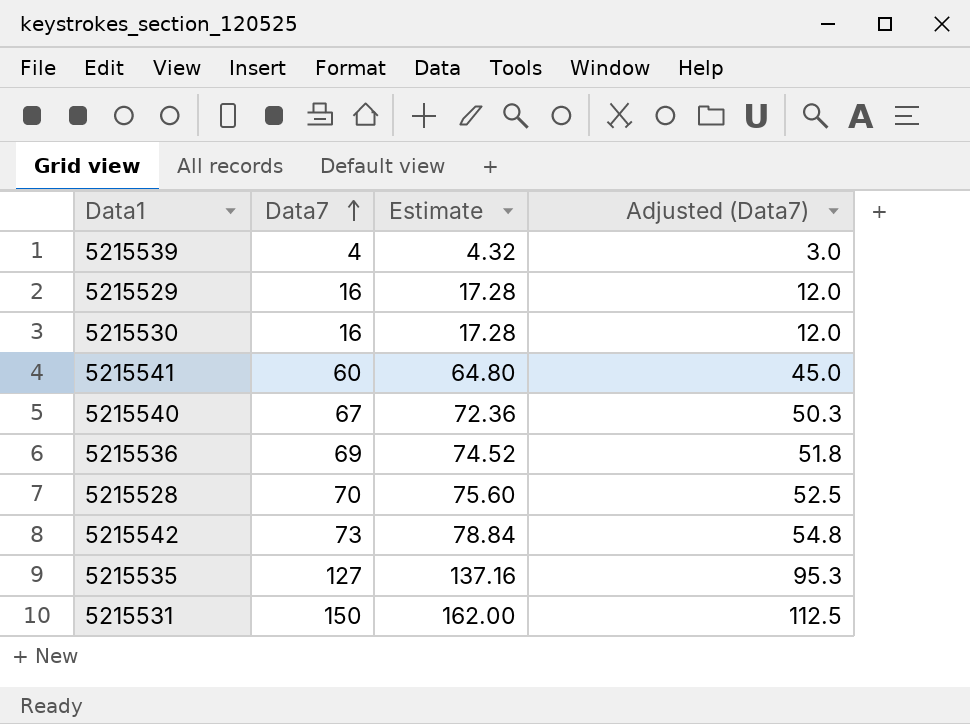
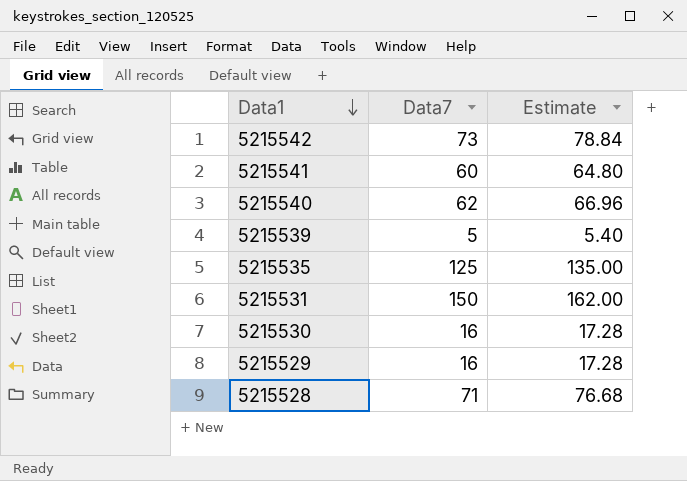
row order: Data7 ascending -> Data1 descending
column Adjusted (Data7) | formula: [Data7] * 0.75 -> none
row 5215536: 69 | 74.52 | 51.8 -> none
5215540 | Data7: 67 -> 62
5215540 | Estimate: 72.36 -> 66.96
5215539 | Data7: 4 -> 5
5215539 | Estimate: 4.32 -> 5.40
5215535 | Data7: 127 -> 125
5215535 | Estimate: 137.16 -> 135.00
5215528 | Data7: 70 -> 71
5215528 | Estimate: 75.60 -> 76.68

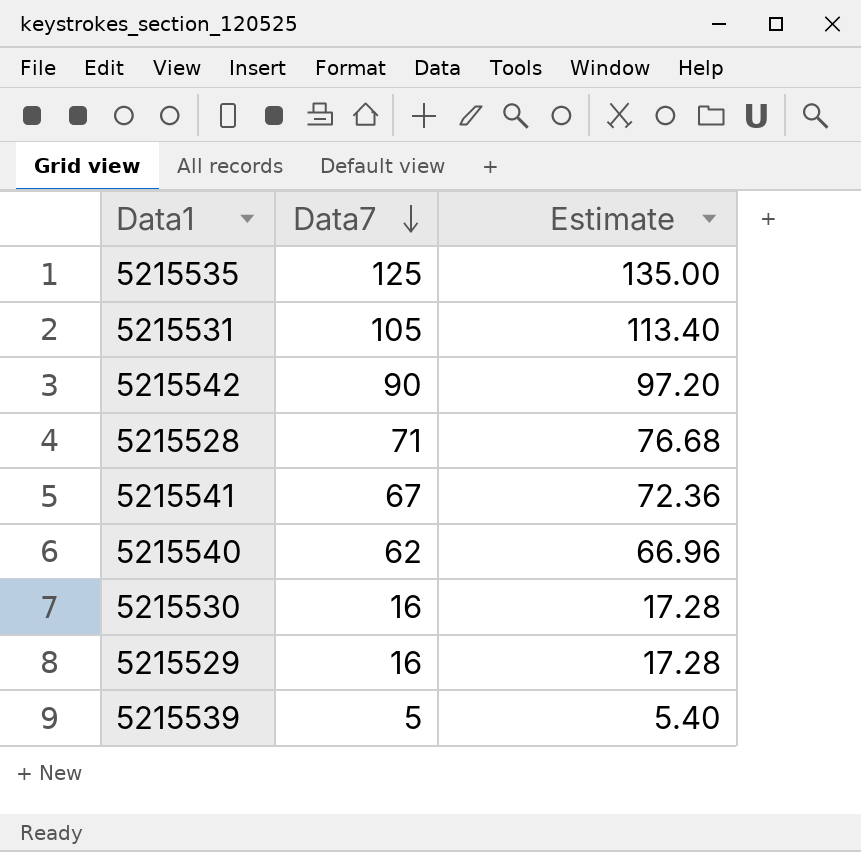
row order: Data1 descending -> Data7 descending
5215531 | Data7: 150 -> 105
5215531 | Estimate: 162.00 -> 113.40
5215542 | Data7: 73 -> 90
5215542 | Estimate: 78.84 -> 97.20
5215541 | Data7: 60 -> 67
5215541 | Estimate: 64.80 -> 72.36

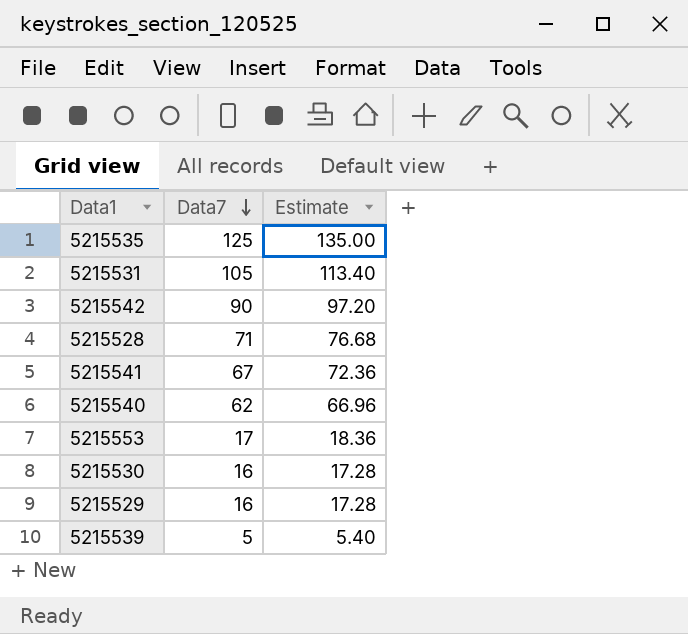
row 5215553: none -> 17 | 18.36

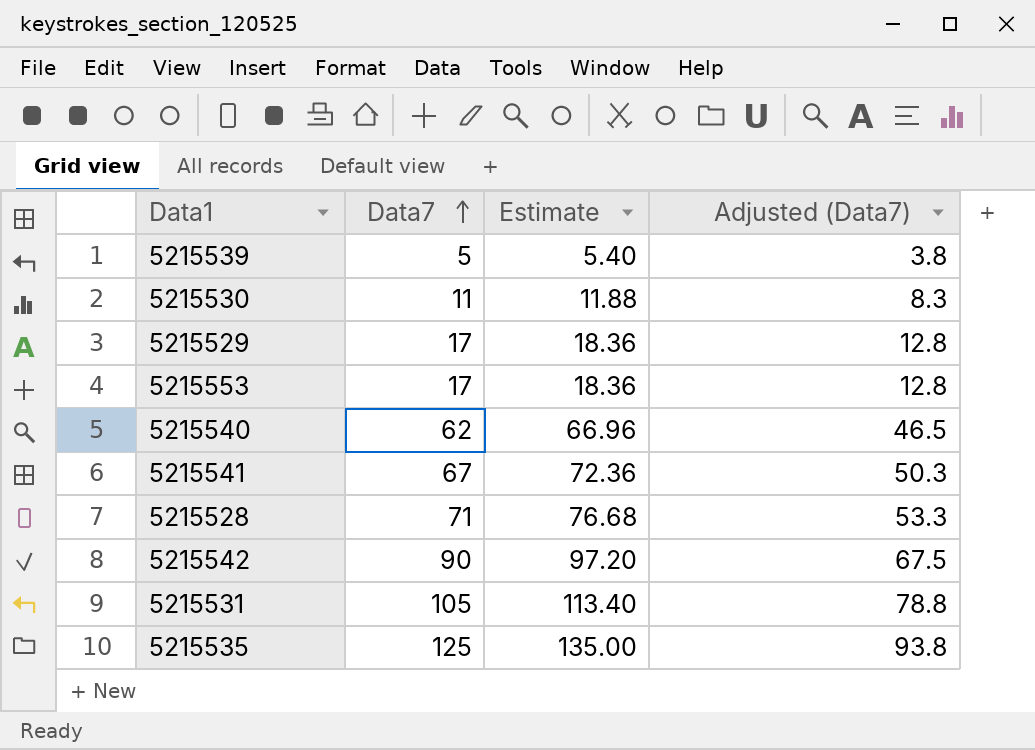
row order: Data7 descending -> Data7 ascending
column Adjusted (Data7) | formula: none -> [Data7] * 0.75
5215530 | Data7: 16 -> 11
5215530 | Estimate: 17.28 -> 11.88
5215529 | Data7: 16 -> 17
5215529 | Estimate: 17.28 -> 18.36

